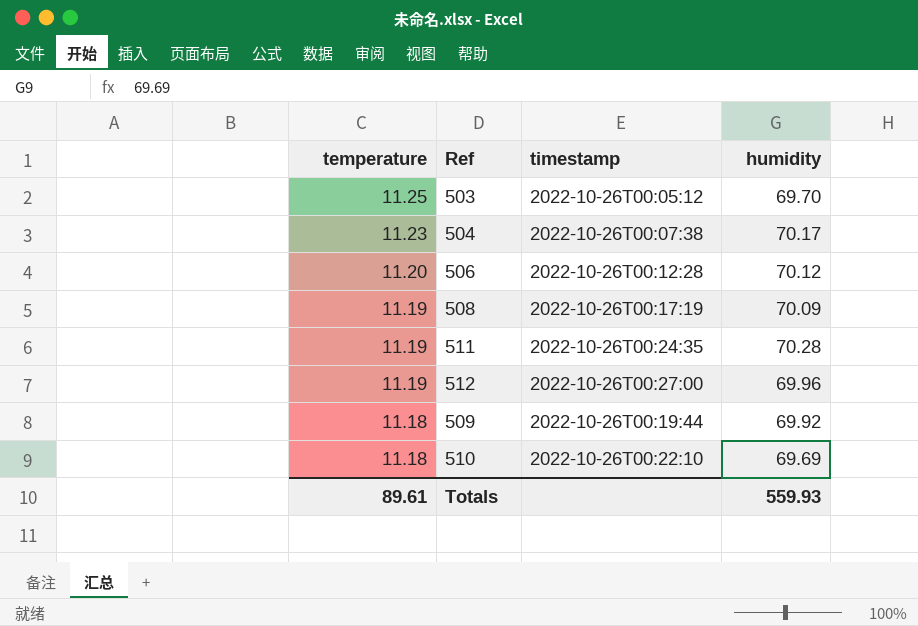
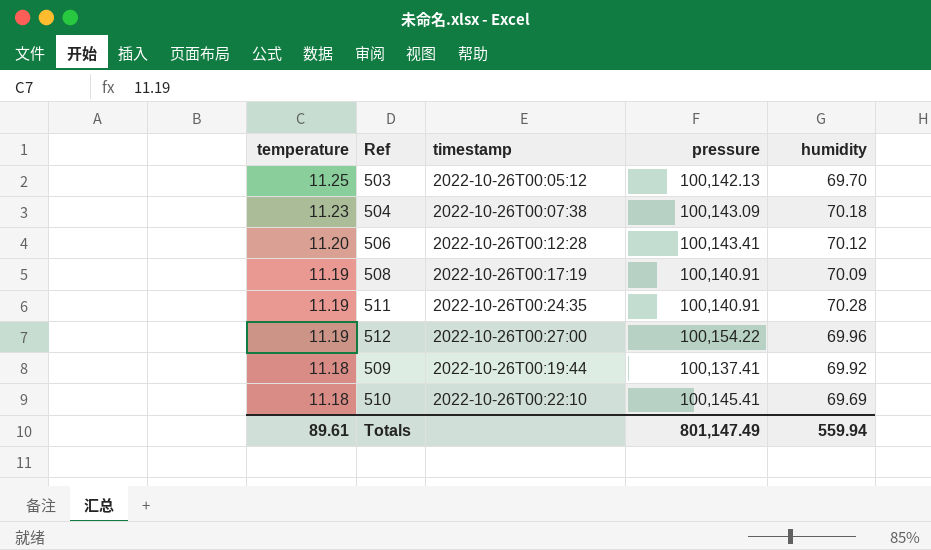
column pressure | position: none -> 4
504 | humidity: 70.17 -> 70.18
Totals | humidity: 559.93 -> 559.94

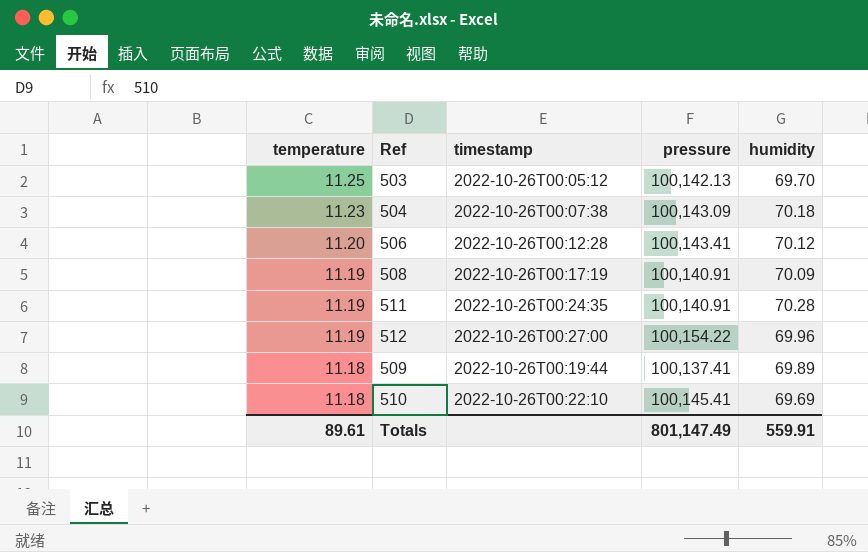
509 | humidity: 69.92 -> 69.89
Totals | humidity: 559.94 -> 559.91

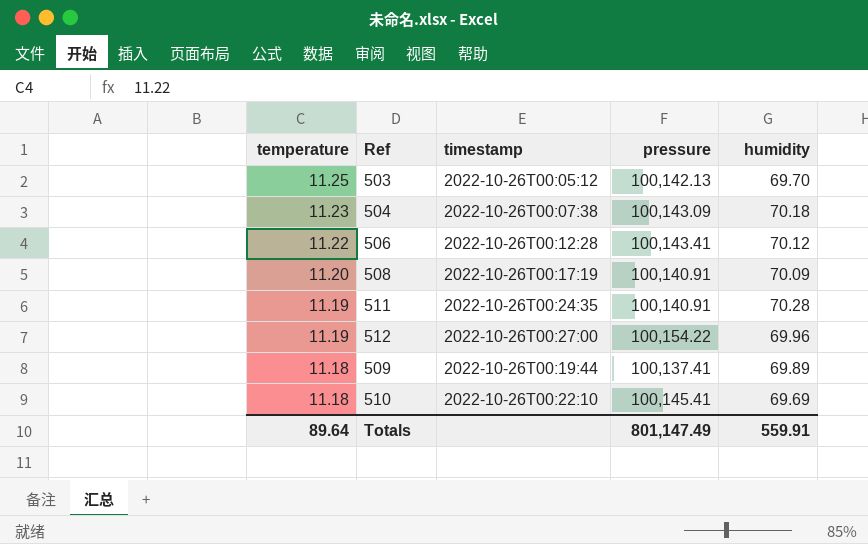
506 | temperature: 11.20 -> 11.22
508 | temperature: 11.19 -> 11.20
Totals | temperature: 89.61 -> 89.64

